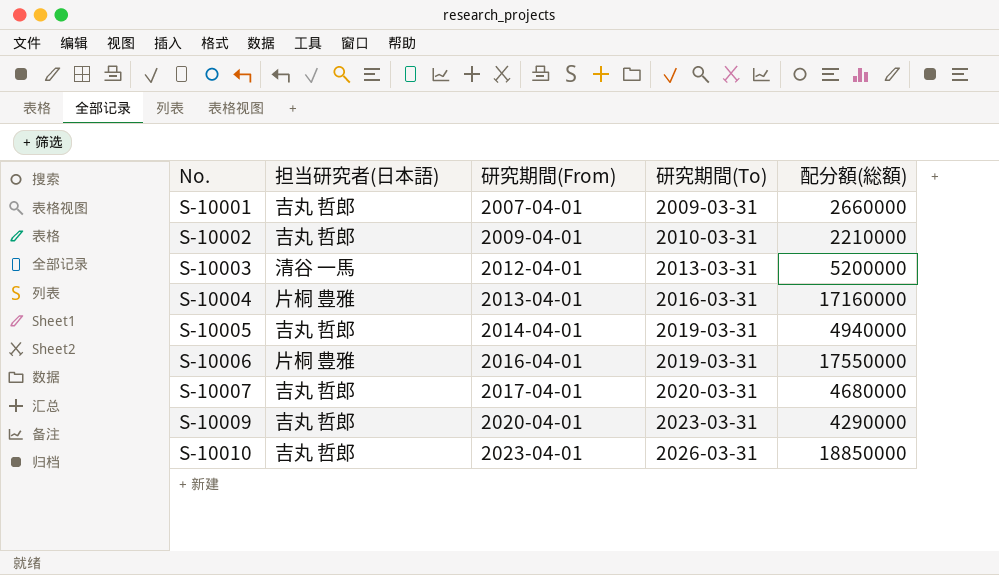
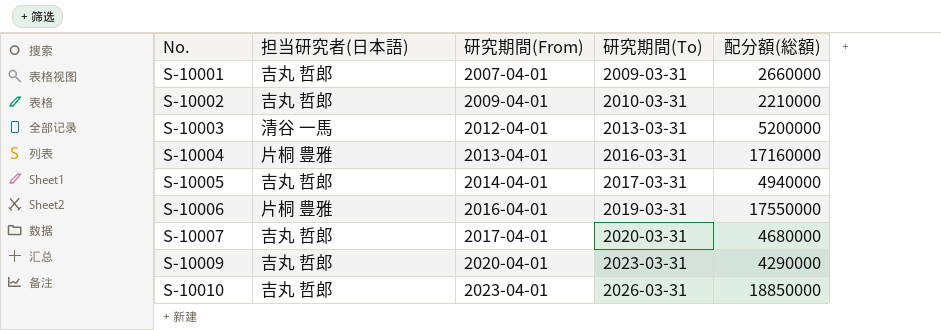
S-10005 | 研究期間(To): 2019-03-31 -> 2017-03-31

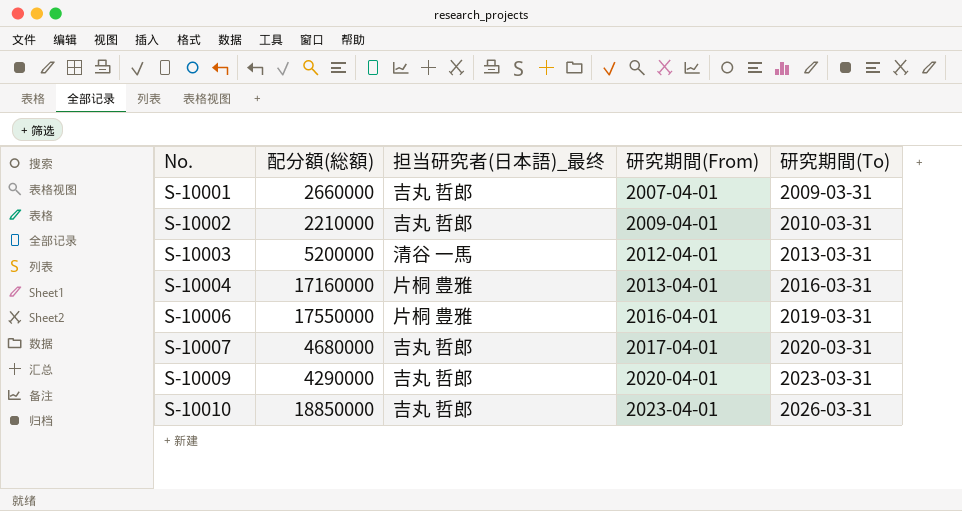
column 配分額(総額) | position: 5 -> 2
column name: 担当研究者(日本語) -> 担当研究者(日本語)_最终
row S-10005: 吉丸 哲郎 | 2014-04-01 | 2017-03-31 | 4940000 -> none

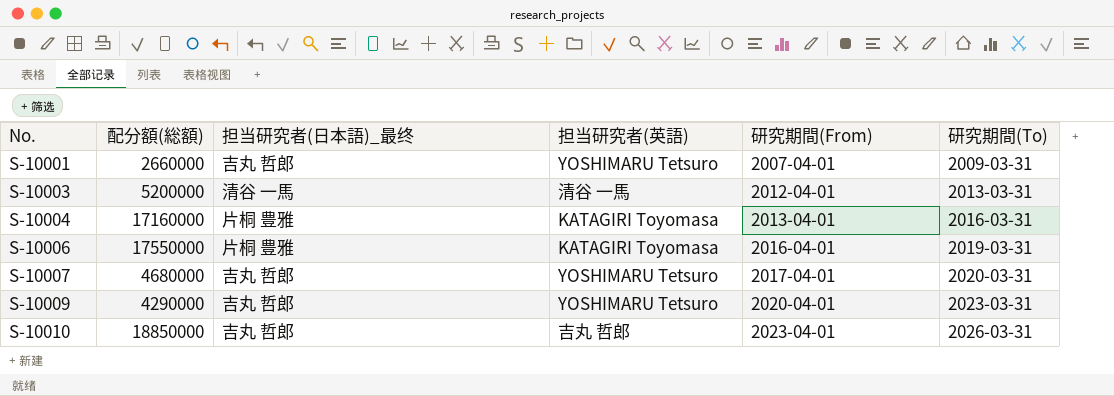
column 担当研究者(英語) | position: none -> 4
row S-10002: 2210000 | 吉丸 哲郎 | 2009-04-01 | 2010-03-31 -> none

